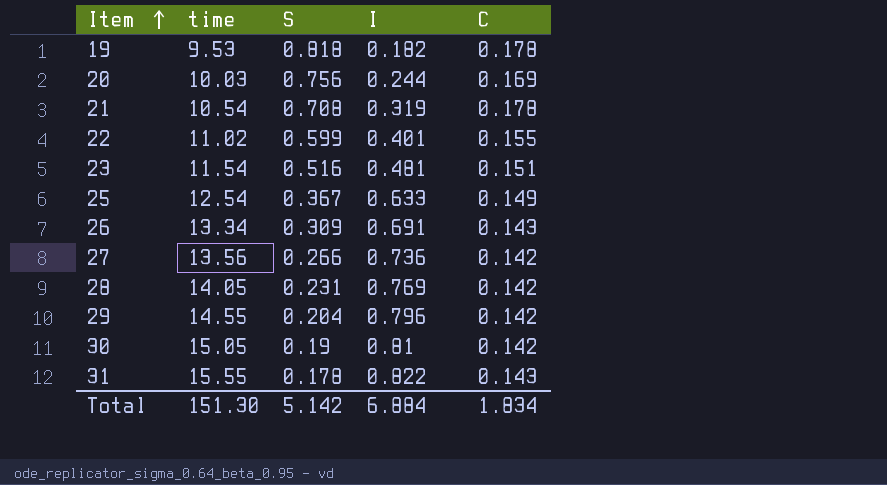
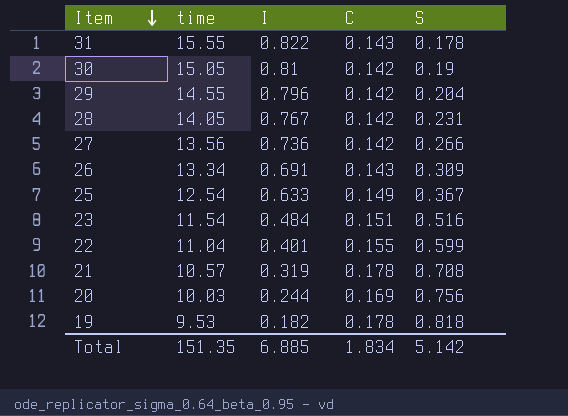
row order: Item ascending -> Item descending
column S | position: 3 -> 5
28 | I: 0.769 -> 0.767
23 | I: 0.481 -> 0.484
22 | time: 11.02 -> 11.04
21 | time: 10.54 -> 10.57
Total | time: 151.30 -> 151.35
Total | I: 6.884 -> 6.885

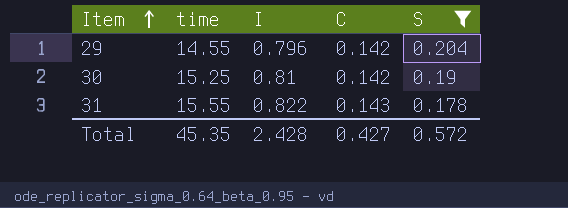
filter: none -> S <= 0.204
row order: Item descending -> Item ascending
30 | time: 15.05 -> 15.25
Total | time: 151.35 -> 45.35
Total | I: 6.885 -> 2.428
Total | C: 1.834 -> 0.427
Total | S: 5.142 -> 0.572

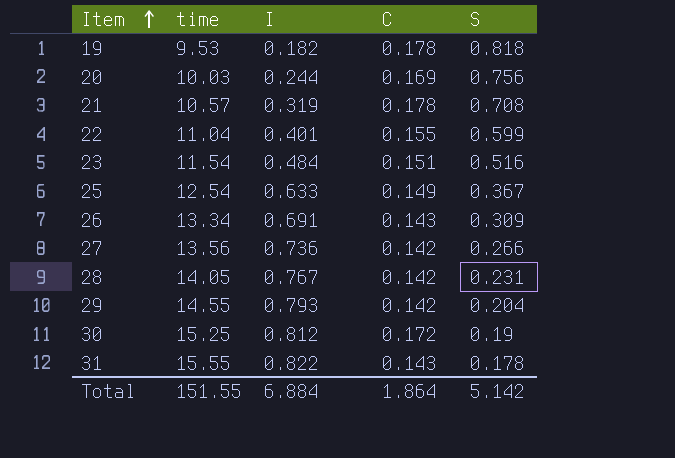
filter: S <= 0.204 -> none
29 | I: 0.796 -> 0.793
30 | I: 0.81 -> 0.812
30 | C: 0.142 -> 0.172
Total | time: 45.35 -> 151.55
Total | I: 2.428 -> 6.884
Total | C: 0.427 -> 1.864
Total | S: 0.572 -> 5.142

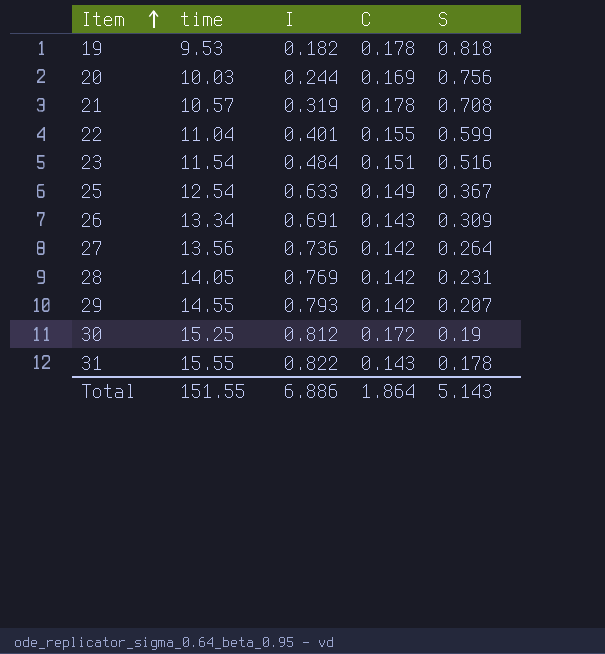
27 | S: 0.266 -> 0.264
28 | I: 0.767 -> 0.769
29 | S: 0.204 -> 0.207
Total | I: 6.884 -> 6.886
Total | S: 5.142 -> 5.143

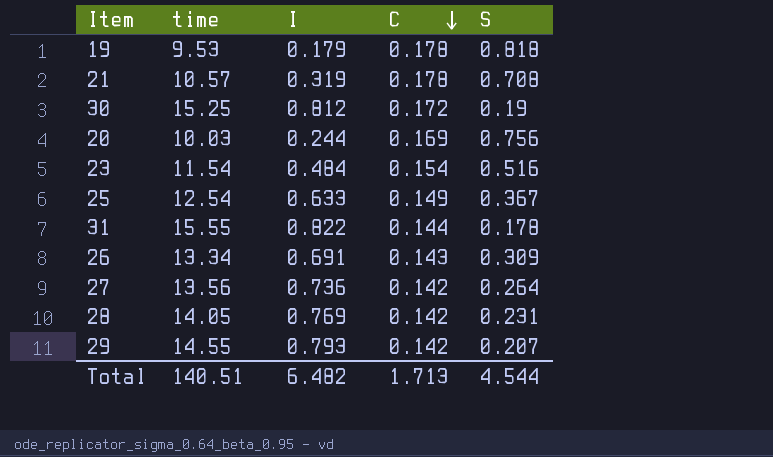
row order: Item ascending -> C descending
row 22: 11.04 | 0.401 | 0.155 | 0.599 -> none
19 | I: 0.182 -> 0.179
23 | C: 0.151 -> 0.154
31 | C: 0.143 -> 0.144
Total | time: 151.55 -> 140.51
Total | I: 6.886 -> 6.482
Total | C: 1.864 -> 1.713
Total | S: 5.143 -> 4.544

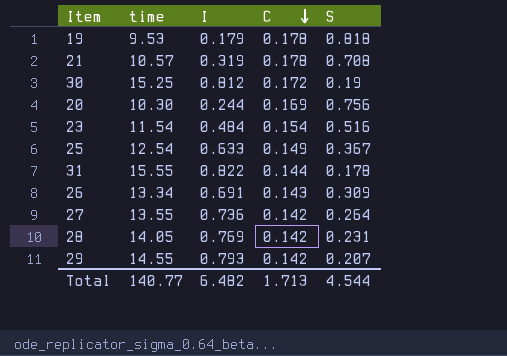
20 | time: 10.03 -> 10.30
27 | time: 13.56 -> 13.55
Total | time: 140.51 -> 140.77

